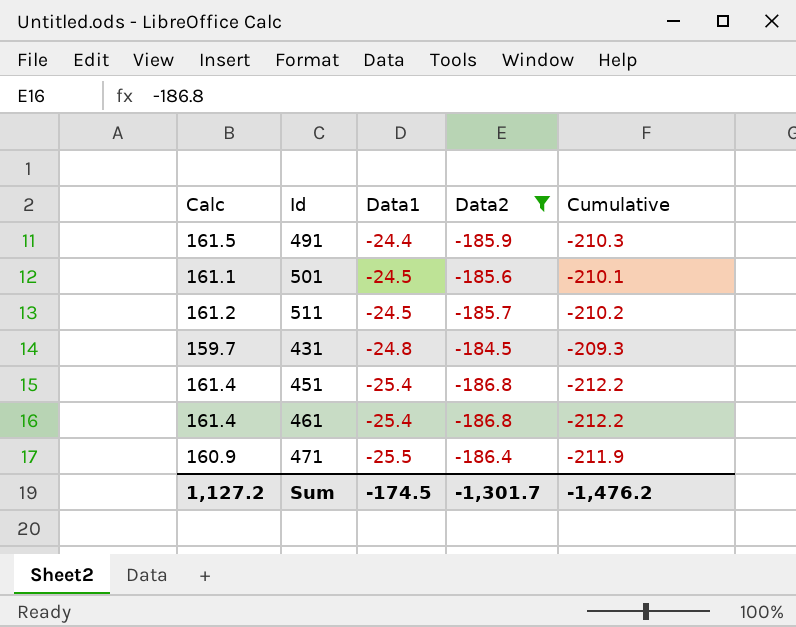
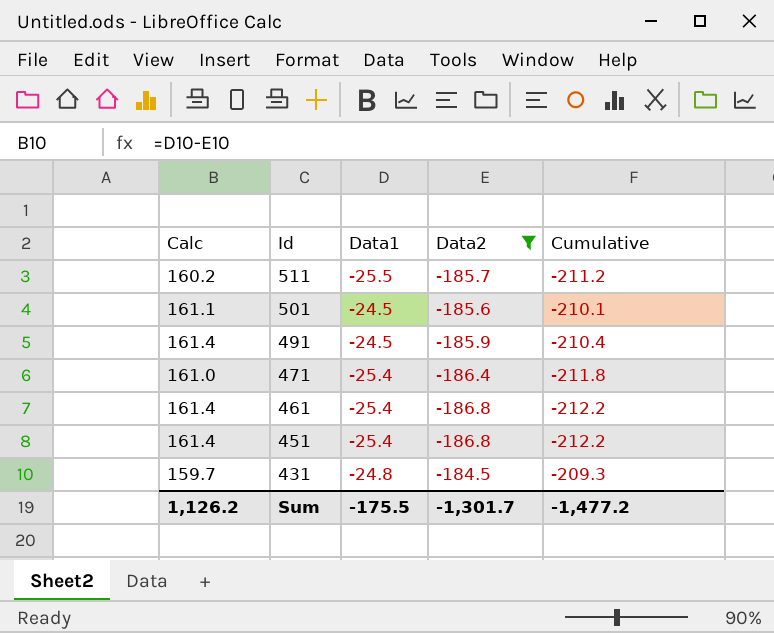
row order: Data1 descending -> Id descending
511 | Calc: 161.2 -> 160.2
511 | Data1: -24.5 -> -25.5
511 | Cumulative: -210.2 -> -211.2
491 | Calc: 161.5 -> 161.4
491 | Data1: -24.4 -> -24.5
491 | Cumulative: -210.3 -> -210.4
471 | Calc: 160.9 -> 161.0
471 | Data1: -25.5 -> -25.4
471 | Cumulative: -211.9 -> -211.8
Sum | Calc: 1,127.2 -> 1,126.2
Sum | Data1: -174.5 -> -175.5
Sum | Cumulative: -1,476.2 -> -1,477.2

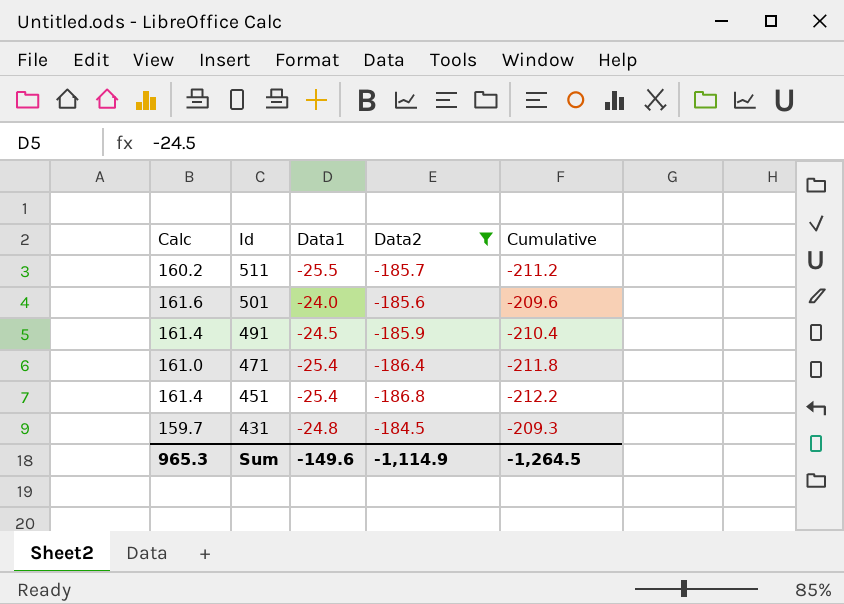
row 461: 161.4 | -25.4 | -186.8 | -212.2 -> none
501 | Calc: 161.1 -> 161.6
501 | Data1: -24.5 -> -24.0
501 | Cumulative: -210.1 -> -209.6
Sum | Calc: 1,126.2 -> 965.3
Sum | Data1: -175.5 -> -149.6
Sum | Data2: -1,301.7 -> -1,114.9
Sum | Cumulative: -1,477.2 -> -1,264.5

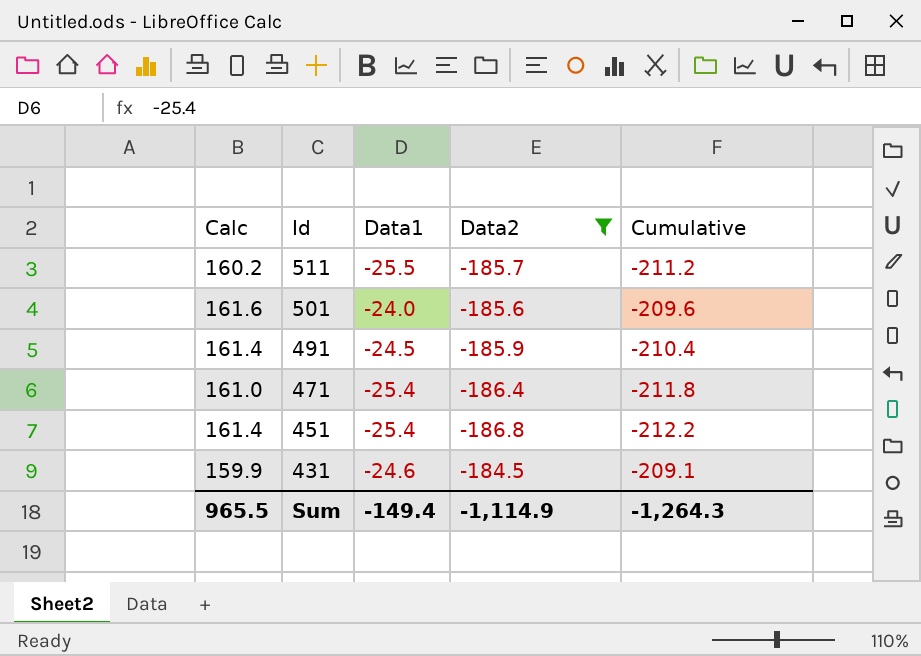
431 | Calc: 159.7 -> 159.9
431 | Data1: -24.8 -> -24.6
431 | Cumulative: -209.3 -> -209.1
Sum | Calc: 965.3 -> 965.5
Sum | Data1: -149.6 -> -149.4
Sum | Cumulative: -1,264.5 -> -1,264.3

